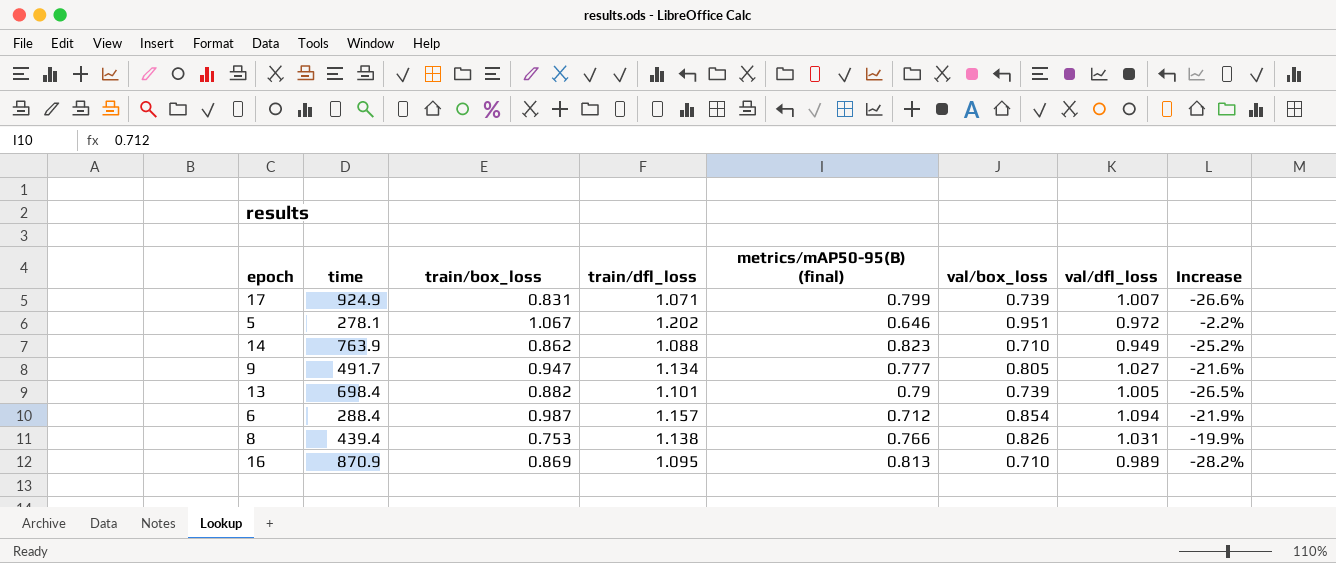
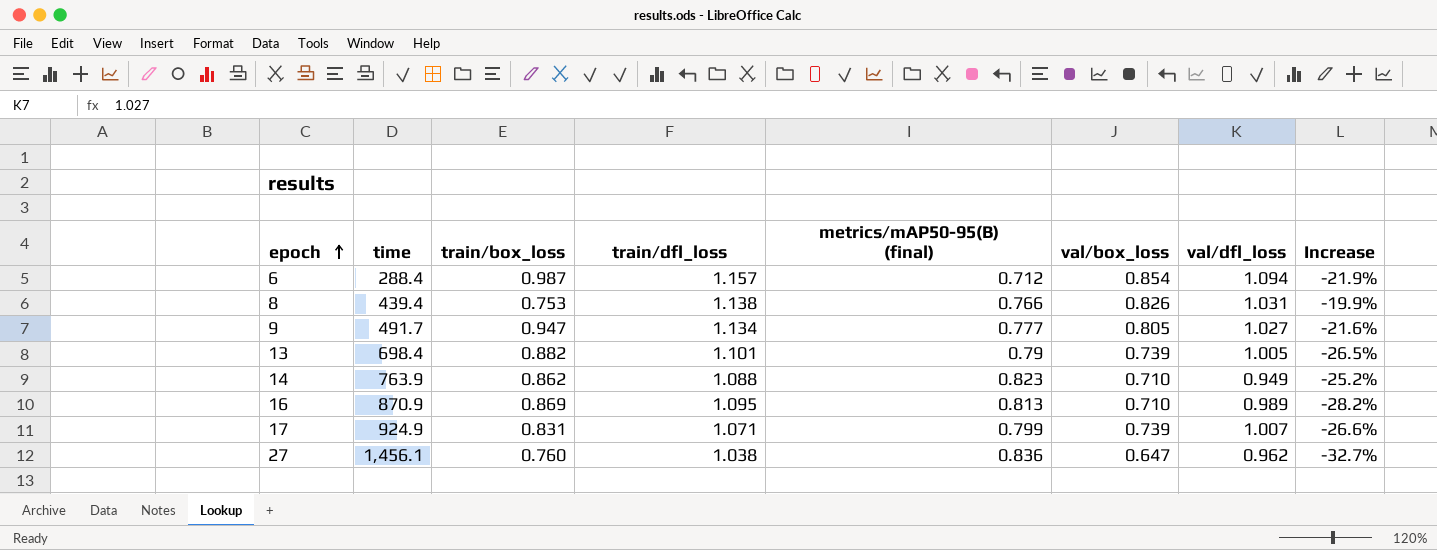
row order: none -> epoch ascending
row 5: 278.1 | 1.067 | 1.202 | 0.646 | 0.951 | 0.972 | -2.2% -> none
row 27: none -> 1,456.1 | 0.760 | 1.038 | 0.836 | 0.647 | 0.962 | -32.7%

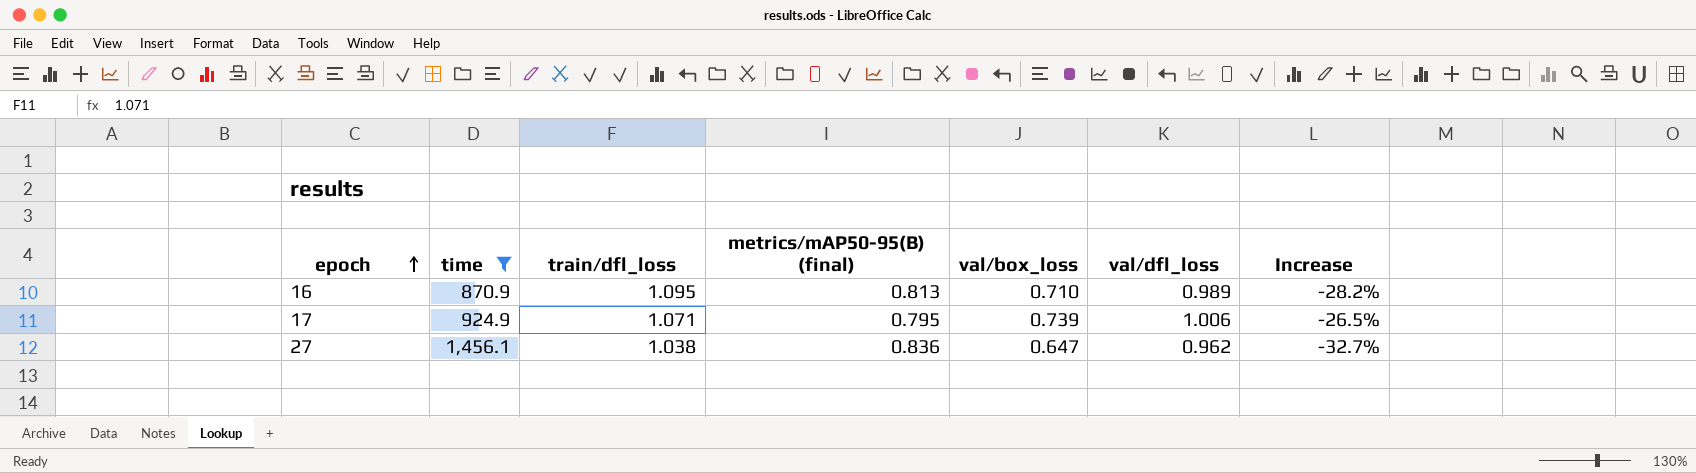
filter: none -> time >= 870.9
column train/box_loss | position: 3 -> none
17 | metrics/mAP50-95(B) (final): 0.799 -> 0.795
17 | val/dfl_loss: 1.007 -> 1.006
17 | Increase: -26.6% -> -26.5%

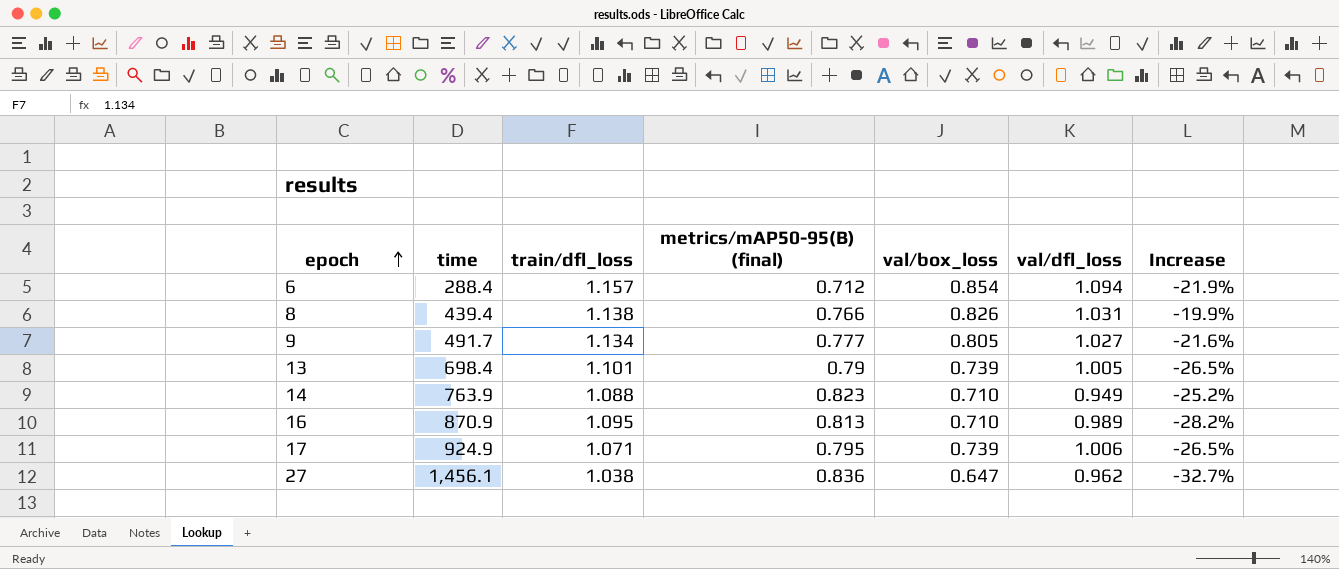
filter: time >= 870.9 -> none

